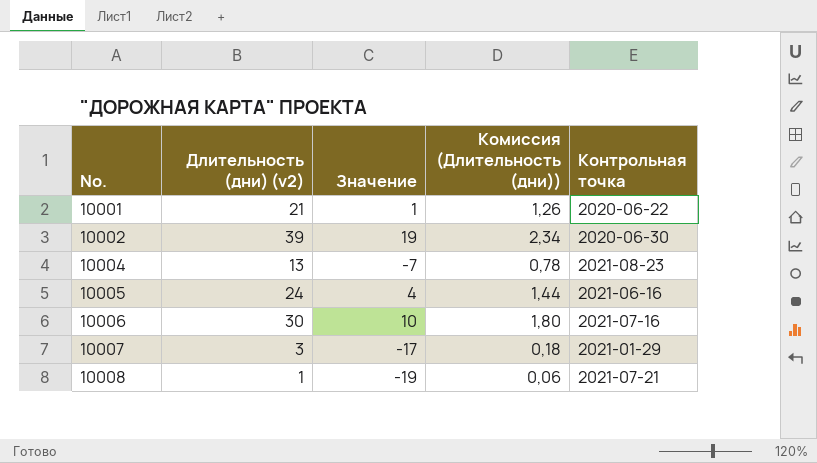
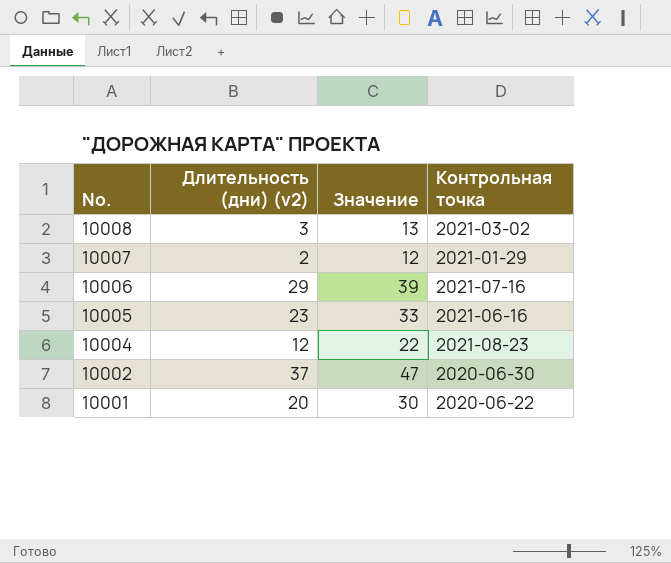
row order: No. ascending -> No. descending
column Комиссия (Длительность (дни)) | formula: [Длительность (дни) (v2)] * 0,06 -> none
column Значение | formula: [Длительность (дни) (v2)] - 20 -> [Длительность (дни) (v2)] + 10
10008 | Длительность (дни) (v2): 1 -> 3
10008 | Контрольная точка: 2021-07-21 -> 2021-03-02
10007 | Длительность (дни) (v2): 3 -> 2
10006 | Длительность (дни) (v2): 30 -> 29
10005 | Длительность (дни) (v2): 24 -> 23
10004 | Длительность (дни) (v2): 13 -> 12
10002 | Длительность (дни) (v2): 39 -> 37
10001 | Длительность (дни) (v2): 21 -> 20

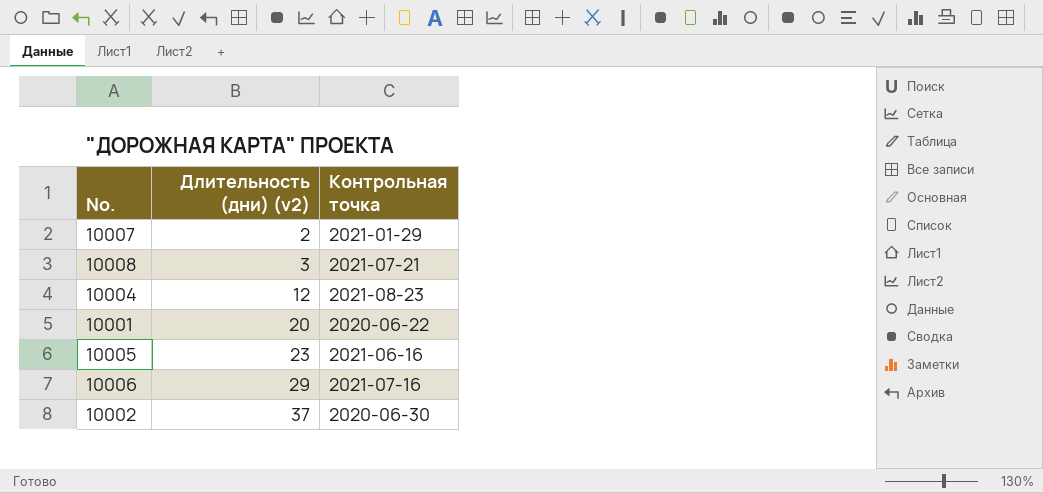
row order: No. descending -> Длительность (дни) (v2) ascending
column Значение | formula: [Длительность (дни) (v2)] + 10 -> none
10008 | Контрольная точка: 2021-03-02 -> 2021-07-21

